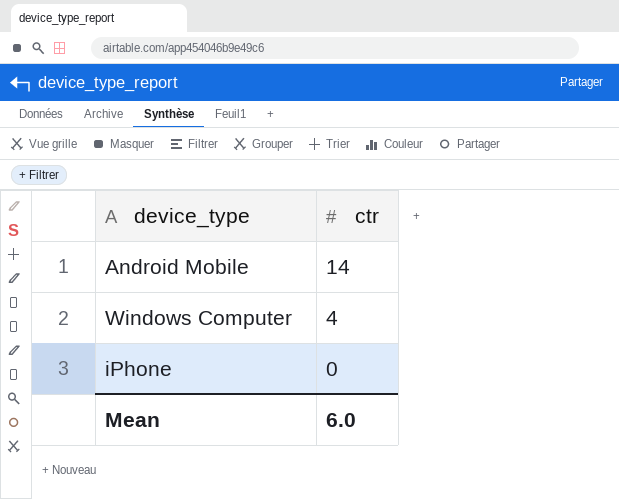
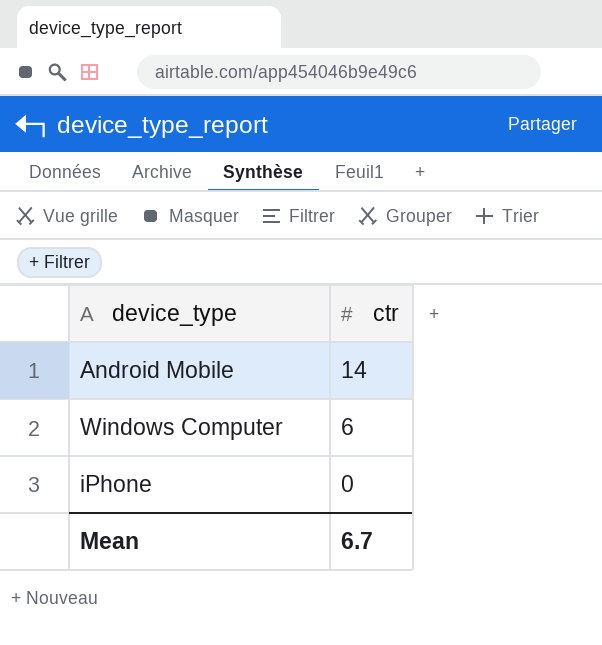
Windows Computer | ctr: 4 -> 6
Mean | ctr: 6.0 -> 6.7

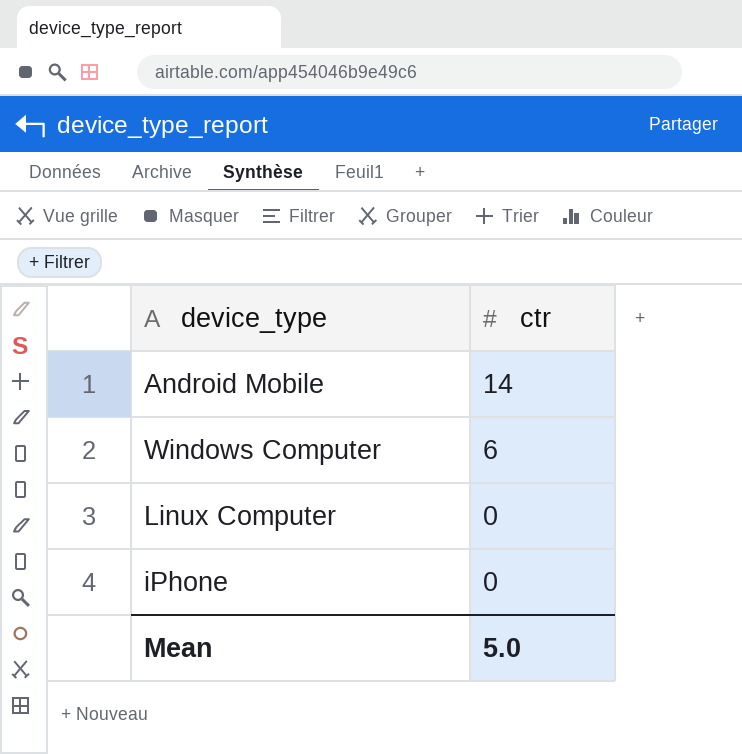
row Linux Computer: none -> 0
Mean | ctr: 6.7 -> 5.0

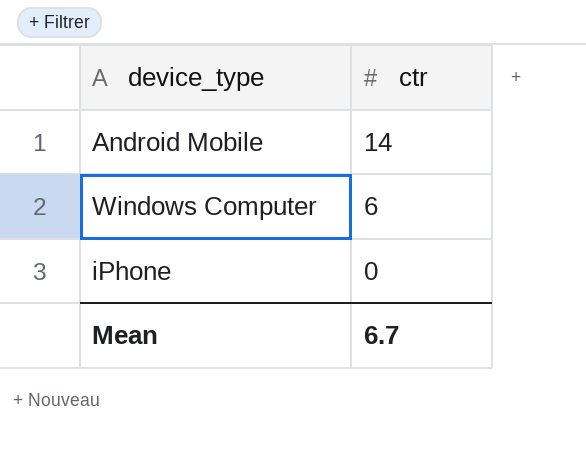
row Linux Computer: 0 -> none
Mean | ctr: 5.0 -> 6.7

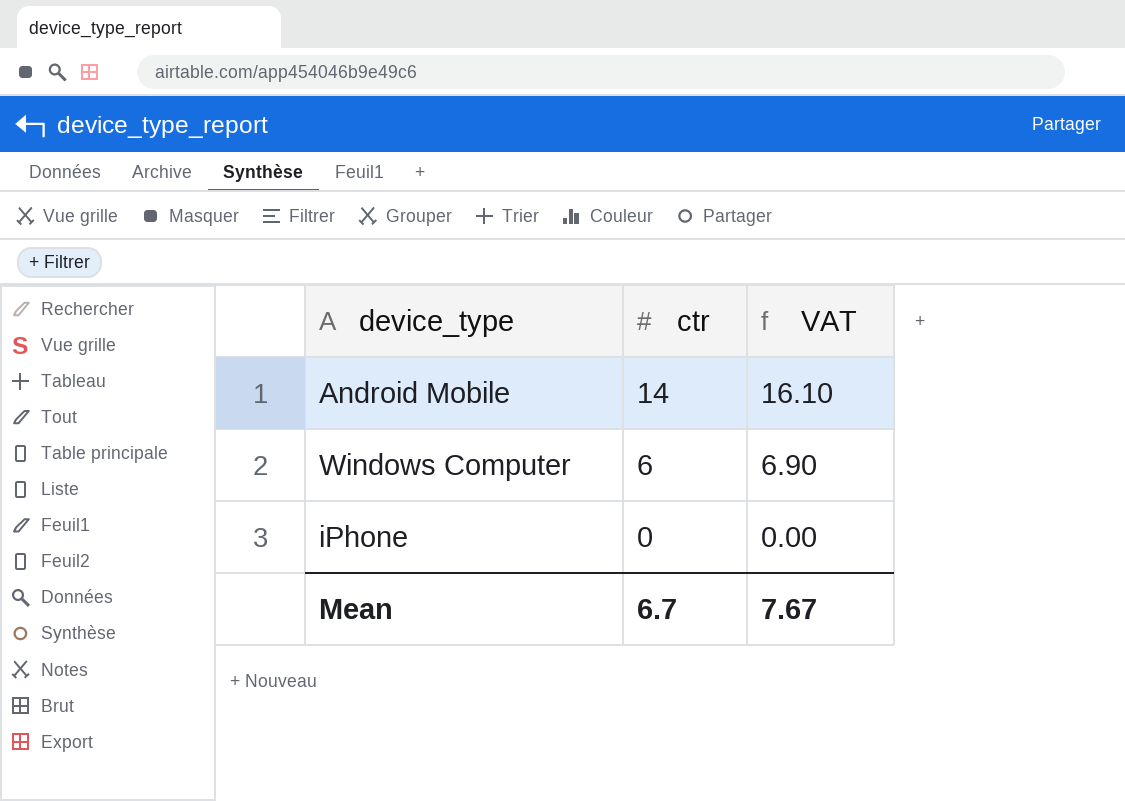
column VAT | formula: none -> [ctr] * 1.15

